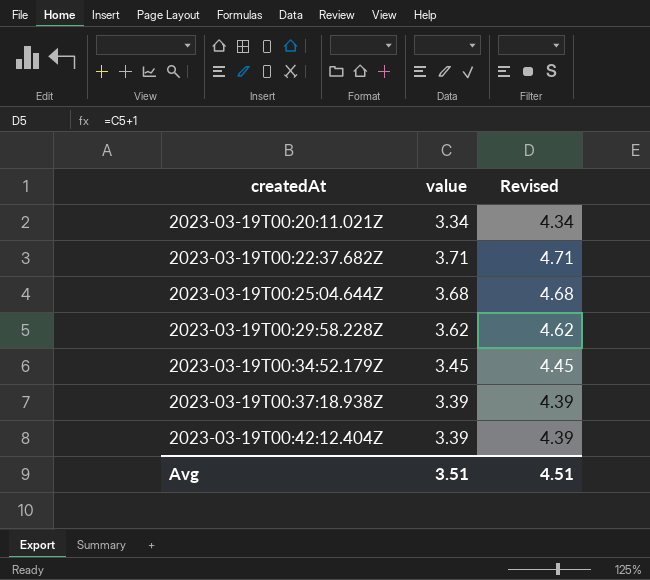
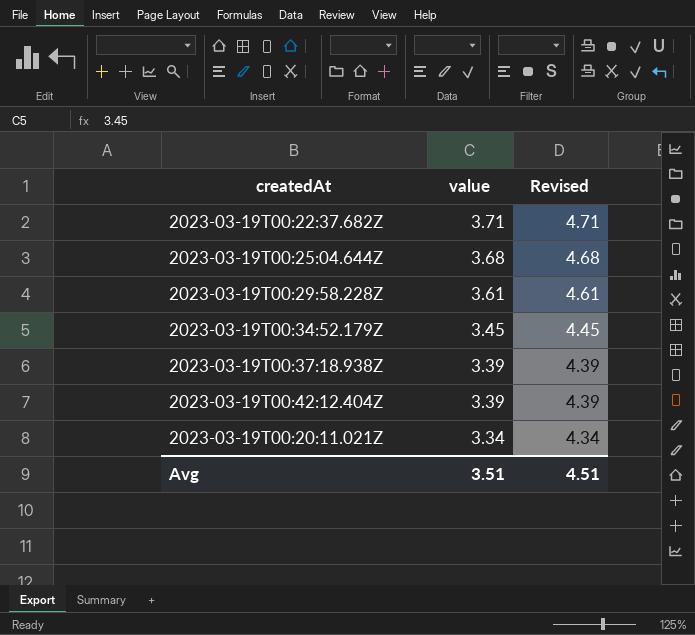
row order: createdAt ascending -> value descending
2023-03-19T00:29:58.228Z | value: 3.62 -> 3.61
2023-03-19T00:29:58.228Z | Revised: 4.62 -> 4.61

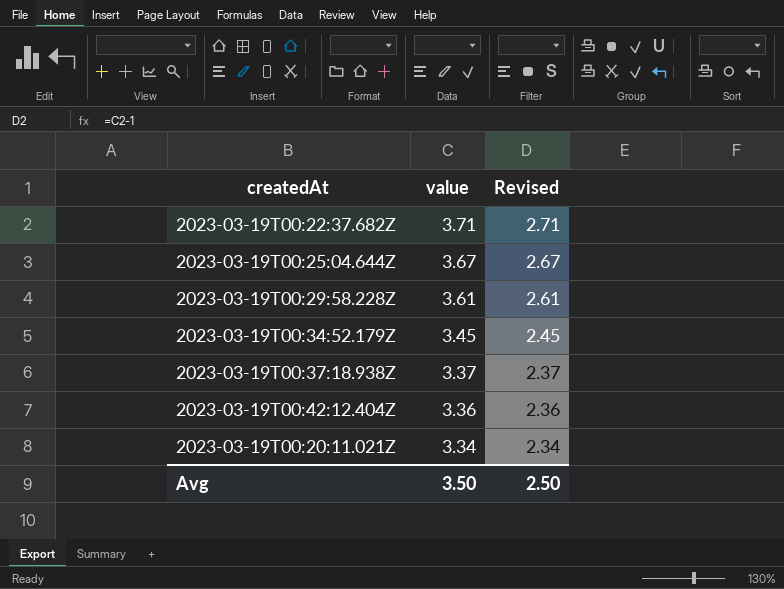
column Revised | formula: [value] + 1 -> [value] - 1
2023-03-19T00:25:04.644Z | value: 3.68 -> 3.67
2023-03-19T00:37:18.938Z | value: 3.39 -> 3.37
2023-03-19T00:42:12.404Z | value: 3.39 -> 3.36
Avg | value: 3.51 -> 3.50
Avg | Revised: 4.51 -> 2.50

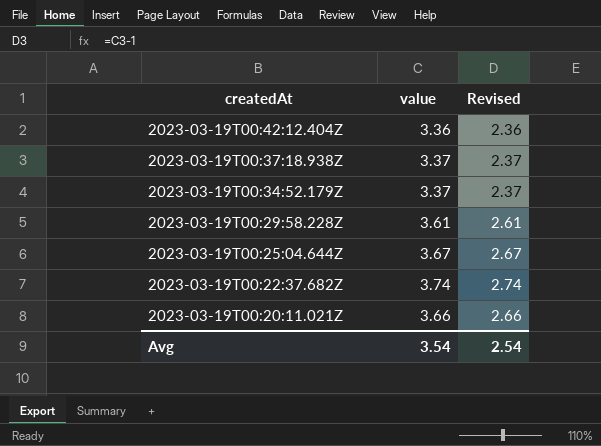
row order: value descending -> createdAt descending
2023-03-19T00:34:52.179Z | value: 3.45 -> 3.37
2023-03-19T00:34:52.179Z | Revised: 2.45 -> 2.37
2023-03-19T00:22:37.682Z | value: 3.71 -> 3.74
2023-03-19T00:22:37.682Z | Revised: 2.71 -> 2.74
2023-03-19T00:20:11.021Z | value: 3.34 -> 3.66
2023-03-19T00:20:11.021Z | Revised: 2.34 -> 2.66
Avg | value: 3.50 -> 3.54
Avg | Revised: 2.50 -> 2.54

